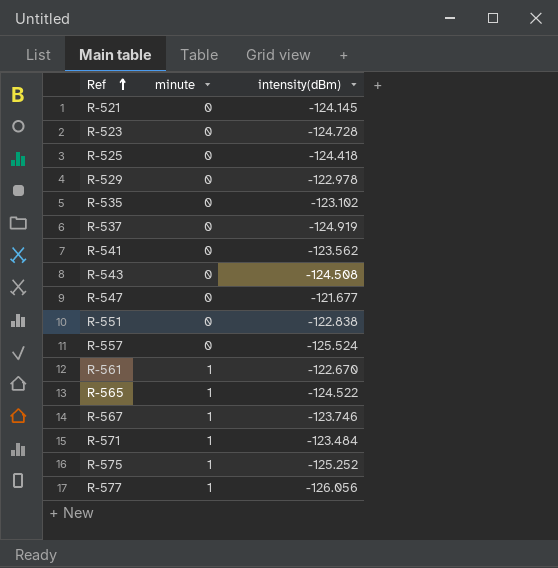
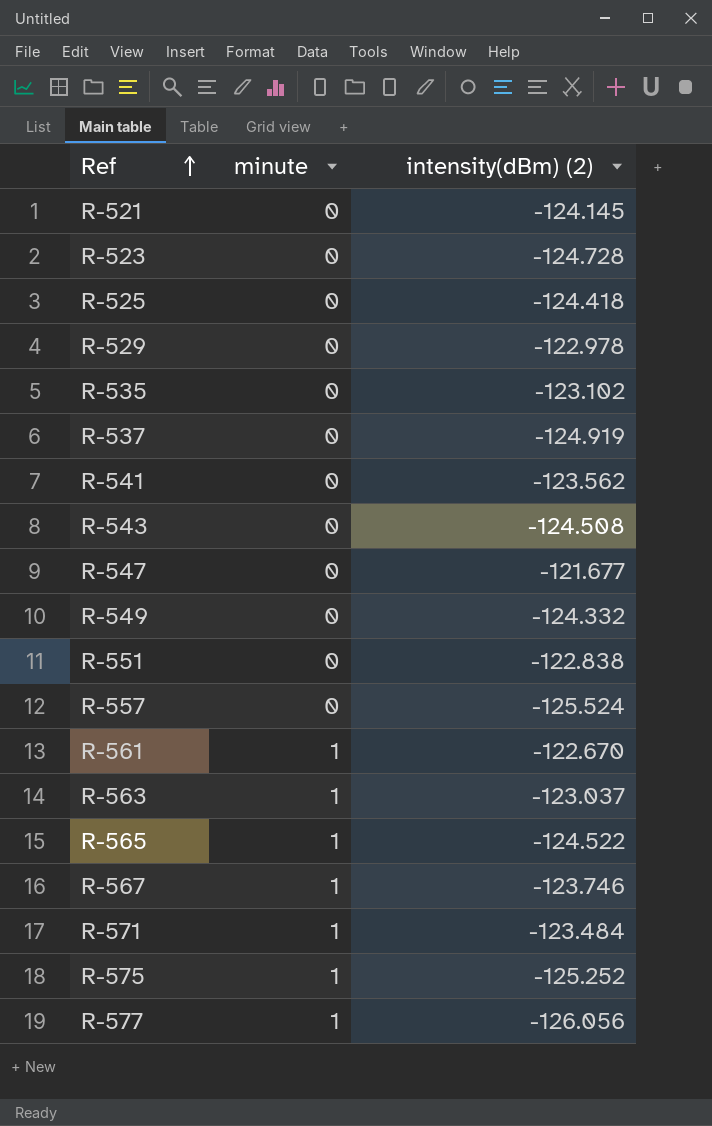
column name: intensity(dBm) -> intensity(dBm) (2)
row R-549: none -> 0 | -124.332
row R-563: none -> 1 | -123.037

